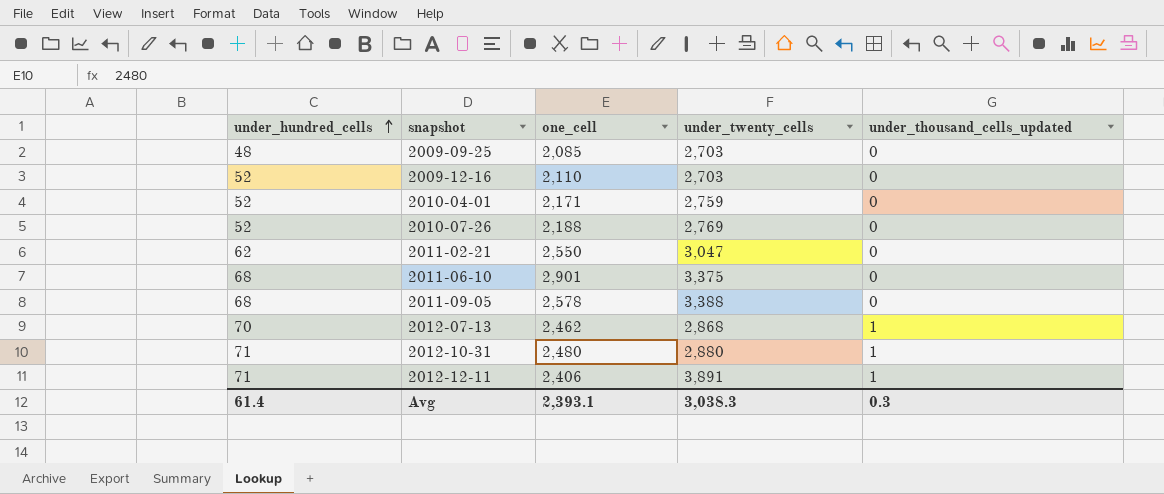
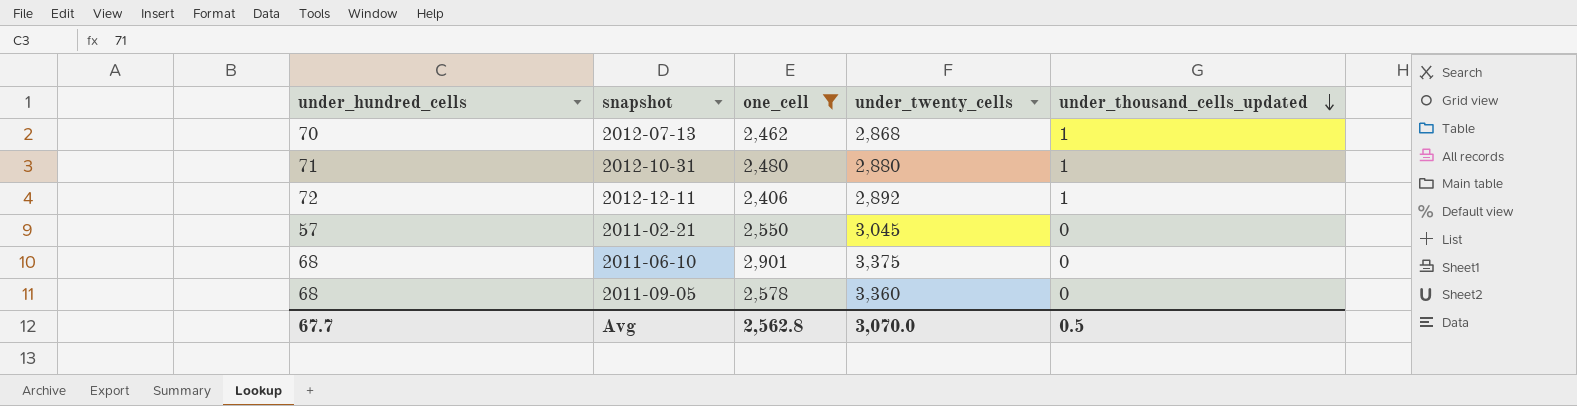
filter: none -> one_cell >= 2,406
row order: under_hundred_cells ascending -> under_thousand_cells_updated descending
2012-12-11 | under_hundred_cells: 71 -> 72
2012-12-11 | under_twenty_cells: 3,891 -> 2,892
2011-02-21 | under_hundred_cells: 62 -> 57
2011-02-21 | under_twenty_cells: 3,047 -> 3,045
2011-09-05 | under_twenty_cells: 3,388 -> 3,360
Avg | under_hundred_cells: 61.4 -> 67.7
Avg | one_cell: 2,393.1 -> 2,562.8
Avg | under_twenty_cells: 3,038.3 -> 3,070.0
Avg | under_thousand_cells_updated: 0.3 -> 0.5

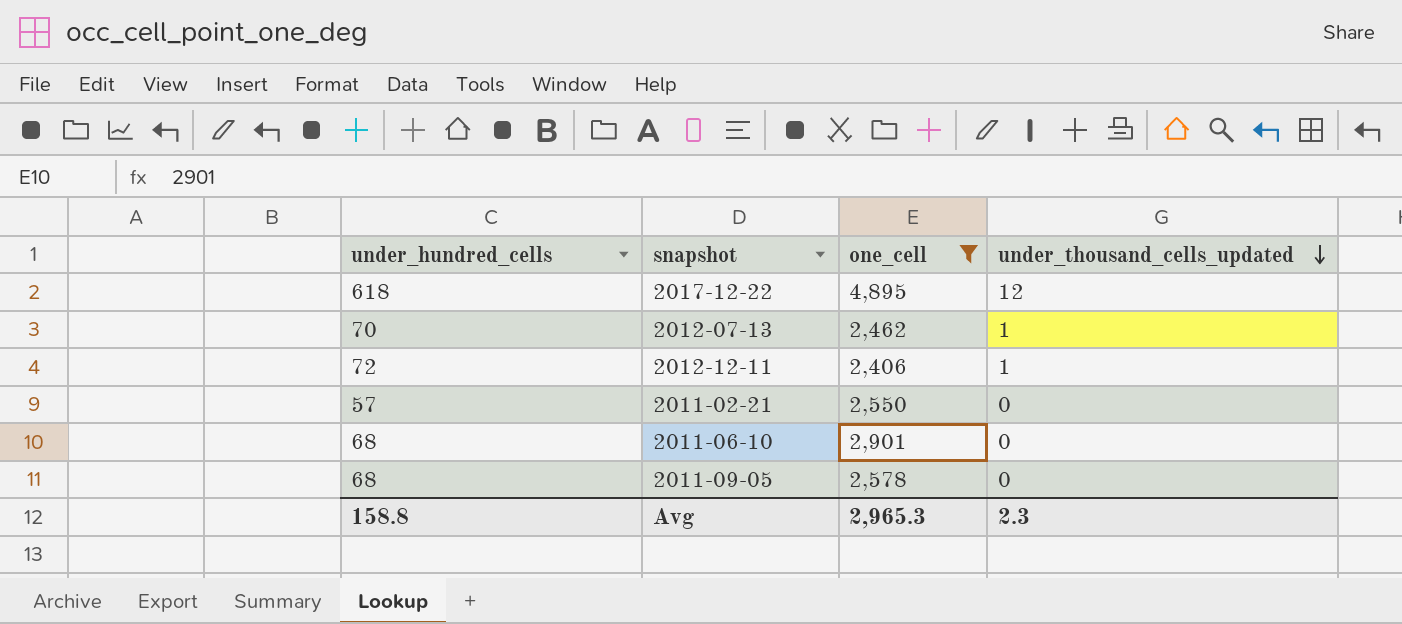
column under_twenty_cells | position: 4 -> none
row 2012-10-31: 71 | 2,480 | 2,880 | 1 -> none
row 2017-12-22: none -> 618 | 4,895 | 12
Avg | under_hundred_cells: 67.7 -> 158.8
Avg | one_cell: 2,562.8 -> 2,965.3
Avg | under_thousand_cells_updated: 0.5 -> 2.3

